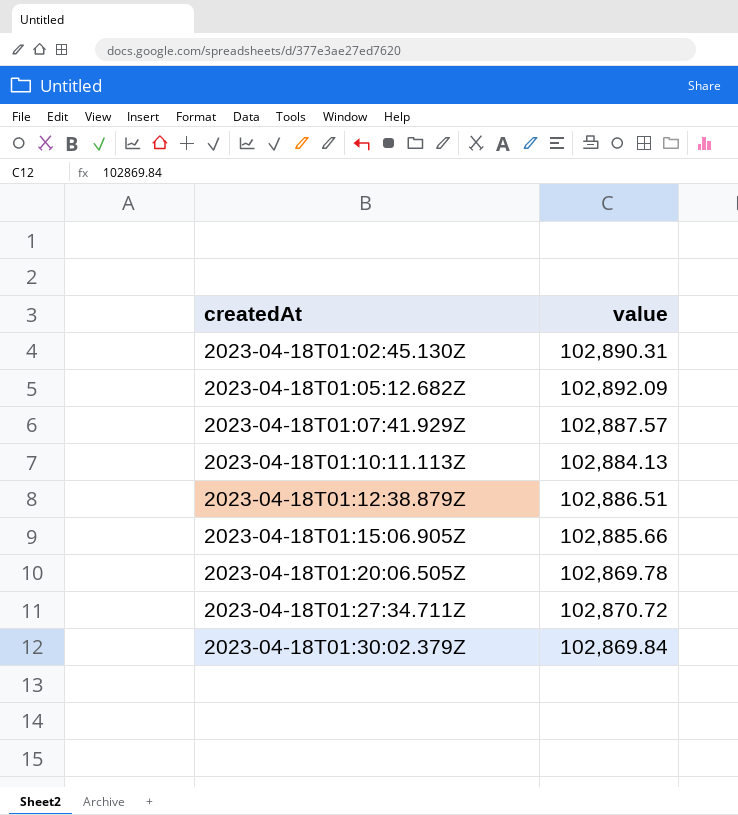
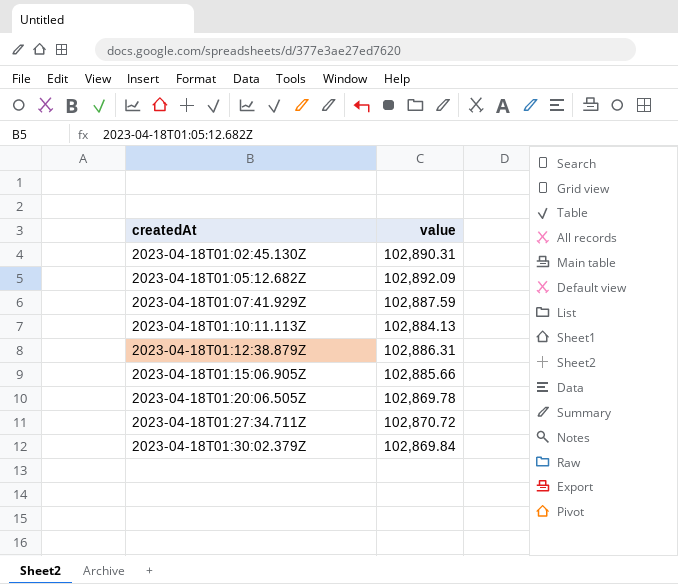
2023-04-18T01:07:41.929Z | value: 102,887.57 -> 102,887.59
2023-04-18T01:12:38.879Z | value: 102,886.51 -> 102,886.31

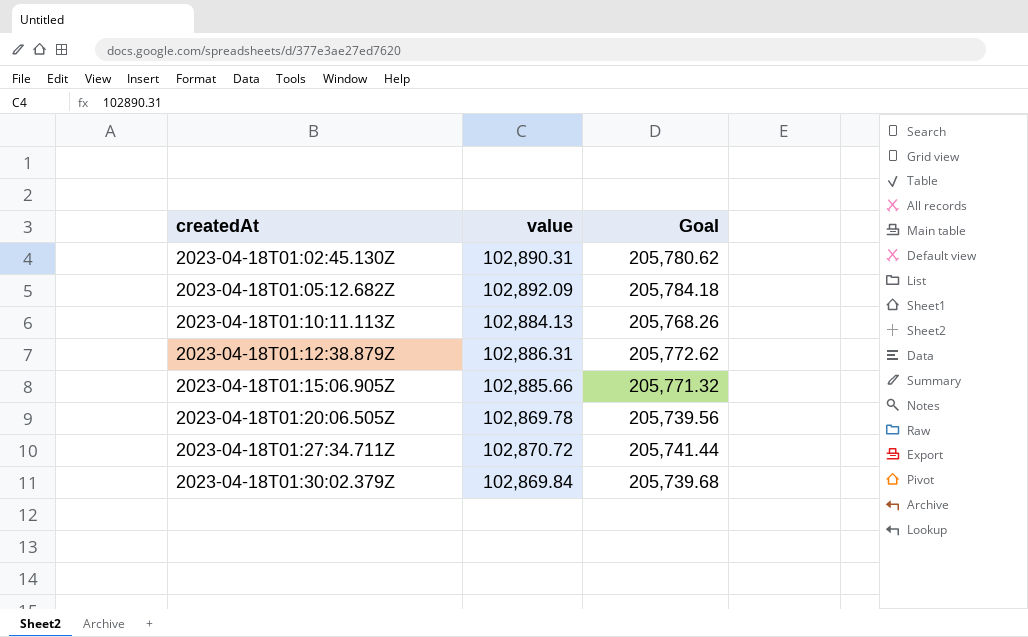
column Goal | formula: none -> [value] * 2
row 2023-04-18T01:07:41.929Z: 102,887.59 -> none

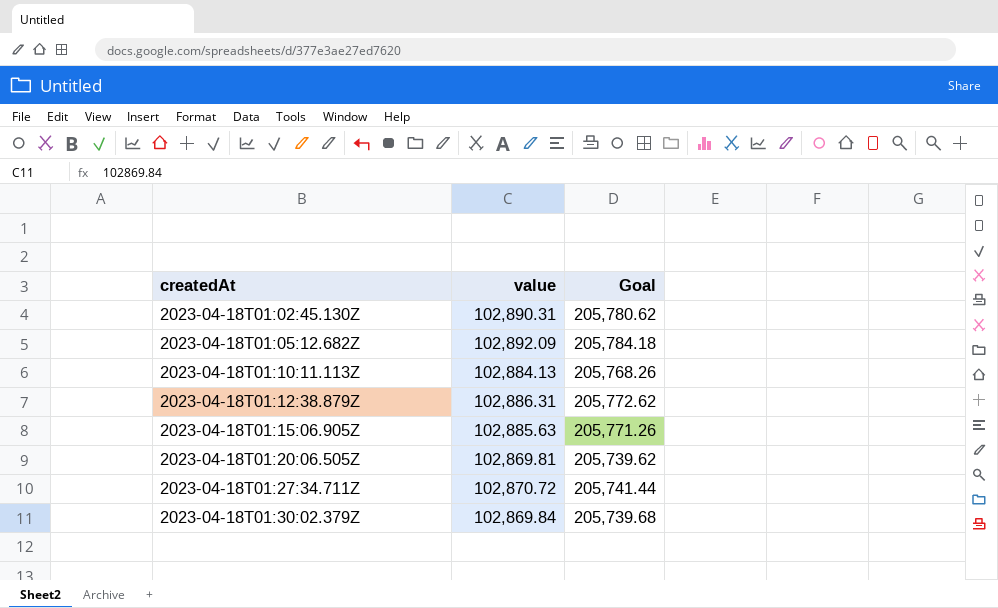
2023-04-18T01:15:06.905Z | value: 102,885.66 -> 102,885.63
2023-04-18T01:15:06.905Z | Goal: 205,771.32 -> 205,771.26
2023-04-18T01:20:06.505Z | value: 102,869.78 -> 102,869.81
2023-04-18T01:20:06.505Z | Goal: 205,739.56 -> 205,739.62

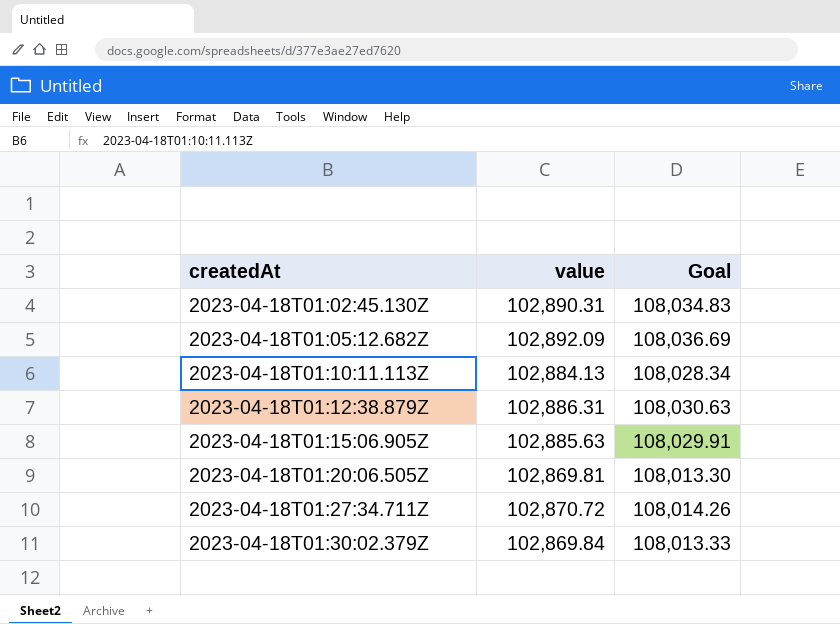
column Goal | formula: [value] * 2 -> [value] * 1.05

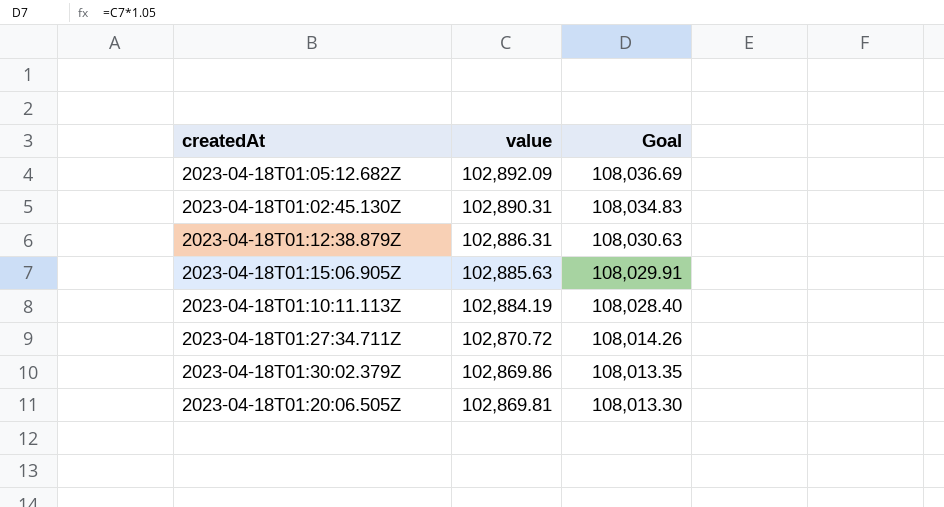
row order: createdAt ascending -> value descending
2023-04-18T01:10:11.113Z | value: 102,884.13 -> 102,884.19
2023-04-18T01:10:11.113Z | Goal: 108,028.34 -> 108,028.40
2023-04-18T01:30:02.379Z | value: 102,869.84 -> 102,869.86
2023-04-18T01:30:02.379Z | Goal: 108,013.33 -> 108,013.35

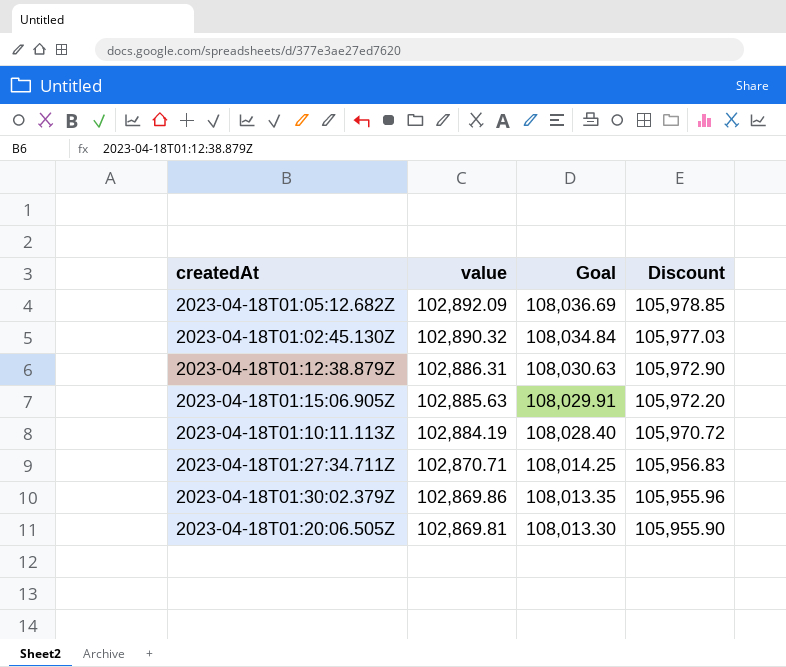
column Discount | formula: none -> [value] * 1.03
2023-04-18T01:02:45.130Z | value: 102,890.31 -> 102,890.32
2023-04-18T01:02:45.130Z | Goal: 108,034.83 -> 108,034.84
2023-04-18T01:27:34.711Z | value: 102,870.72 -> 102,870.71
2023-04-18T01:27:34.711Z | Goal: 108,014.26 -> 108,014.25

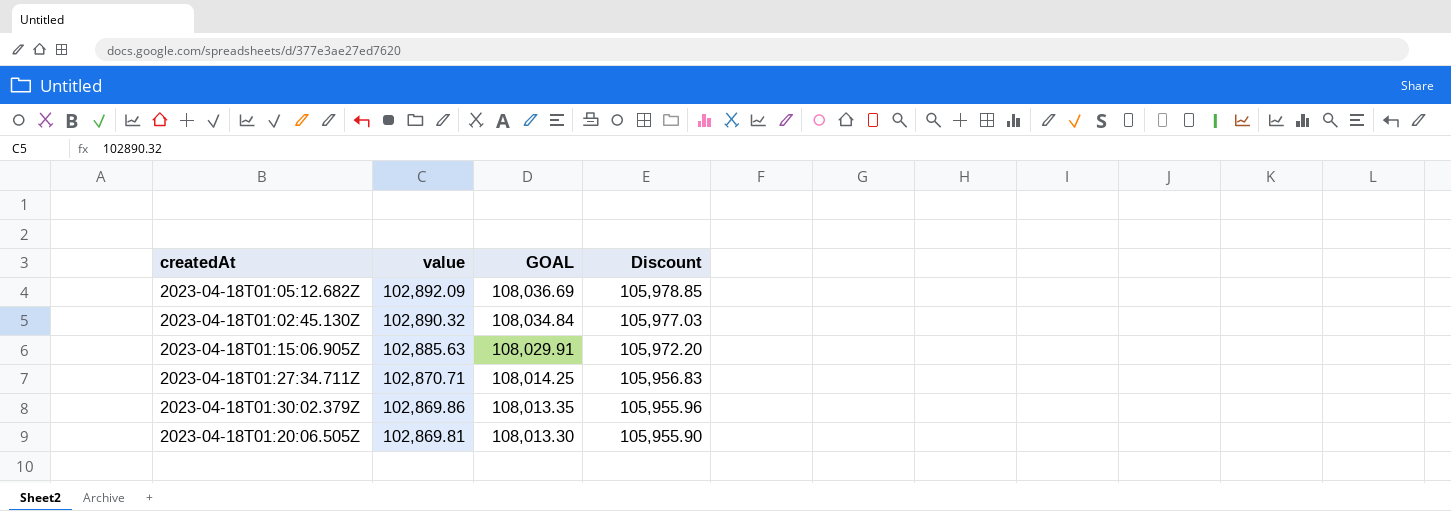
column name: Goal -> GOAL
row 2023-04-18T01:12:38.879Z: 102,886.31 | 108,030.63 | 105,972.90 -> none
row 2023-04-18T01:10:11.113Z: 102,884.19 | 108,028.40 | 105,970.72 -> none

